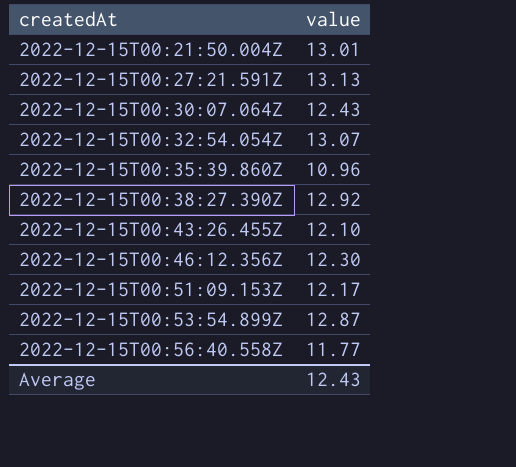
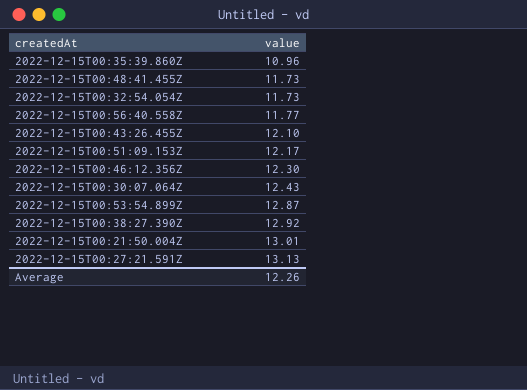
row order: createdAt ascending -> value ascending
row 2022-12-15T00:48:41.455Z: none -> 11.73
2022-12-15T00:32:54.054Z | value: 13.07 -> 11.73
Average | value: 12.43 -> 12.26

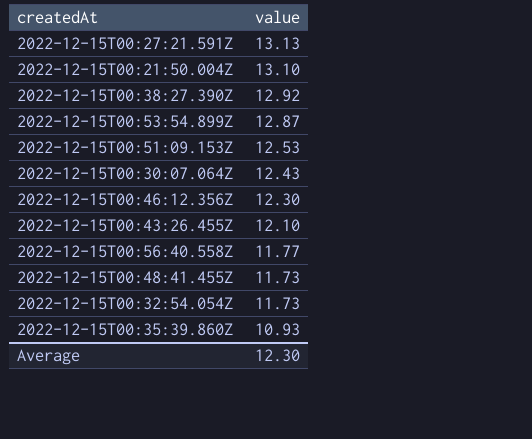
row order: value ascending -> value descending
2022-12-15T00:21:50.004Z | value: 13.01 -> 13.10
2022-12-15T00:51:09.153Z | value: 12.17 -> 12.53
2022-12-15T00:35:39.860Z | value: 10.96 -> 10.93
Average | value: 12.26 -> 12.30

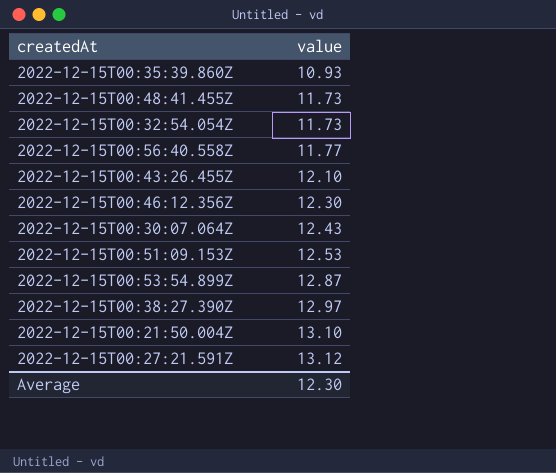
row order: value descending -> value ascending
2022-12-15T00:38:27.390Z | value: 12.92 -> 12.97
2022-12-15T00:27:21.591Z | value: 13.13 -> 13.12

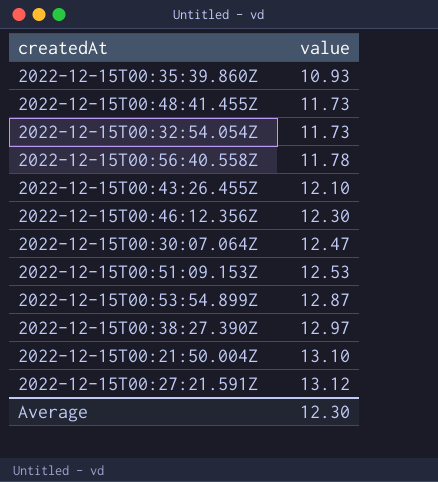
2022-12-15T00:56:40.558Z | value: 11.77 -> 11.78
2022-12-15T00:30:07.064Z | value: 12.43 -> 12.47

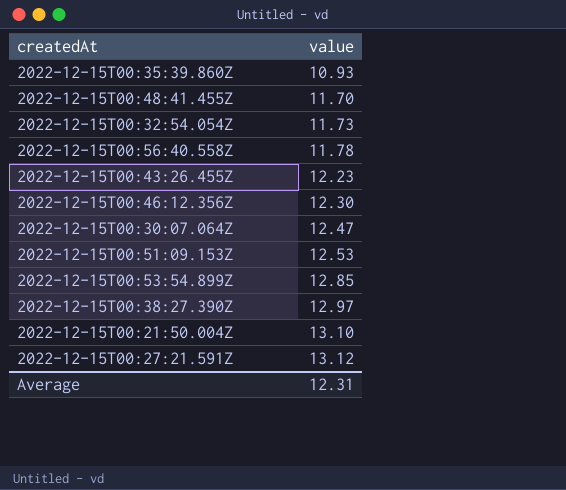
2022-12-15T00:48:41.455Z | value: 11.73 -> 11.70
2022-12-15T00:43:26.455Z | value: 12.10 -> 12.23
2022-12-15T00:53:54.899Z | value: 12.87 -> 12.85
Average | value: 12.30 -> 12.31

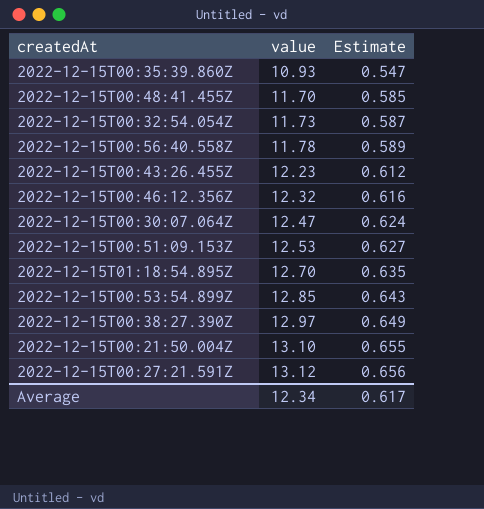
column Estimate | formula: none -> [value] * 0.05
2022-12-15T00:46:12.356Z | value: 12.30 -> 12.32
row 2022-12-15T01:18:54.895Z: none -> 12.70 | 0.635
Average | value: 12.31 -> 12.34

